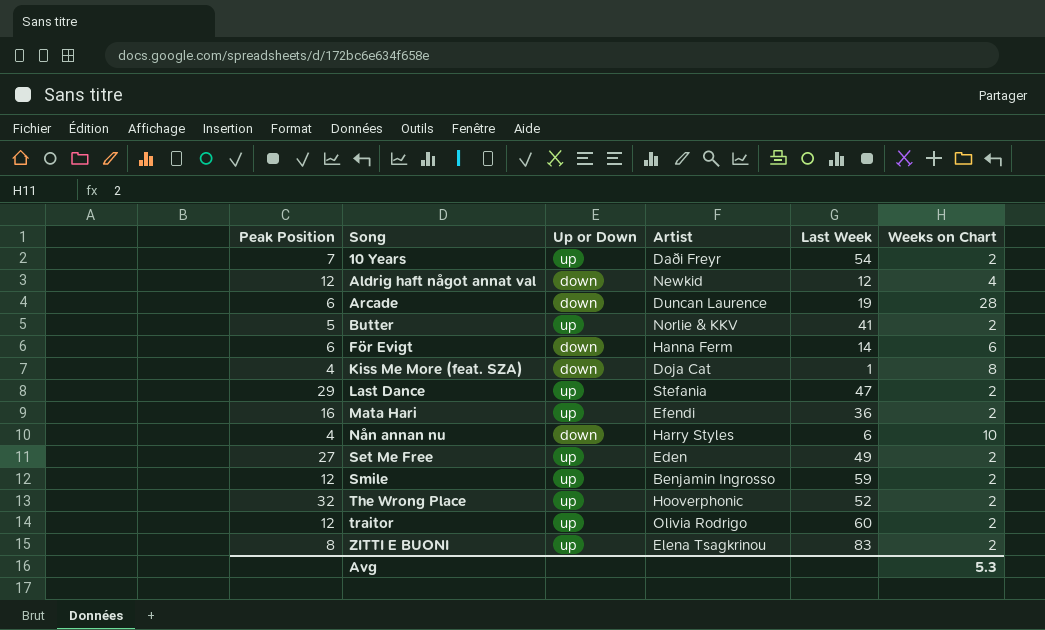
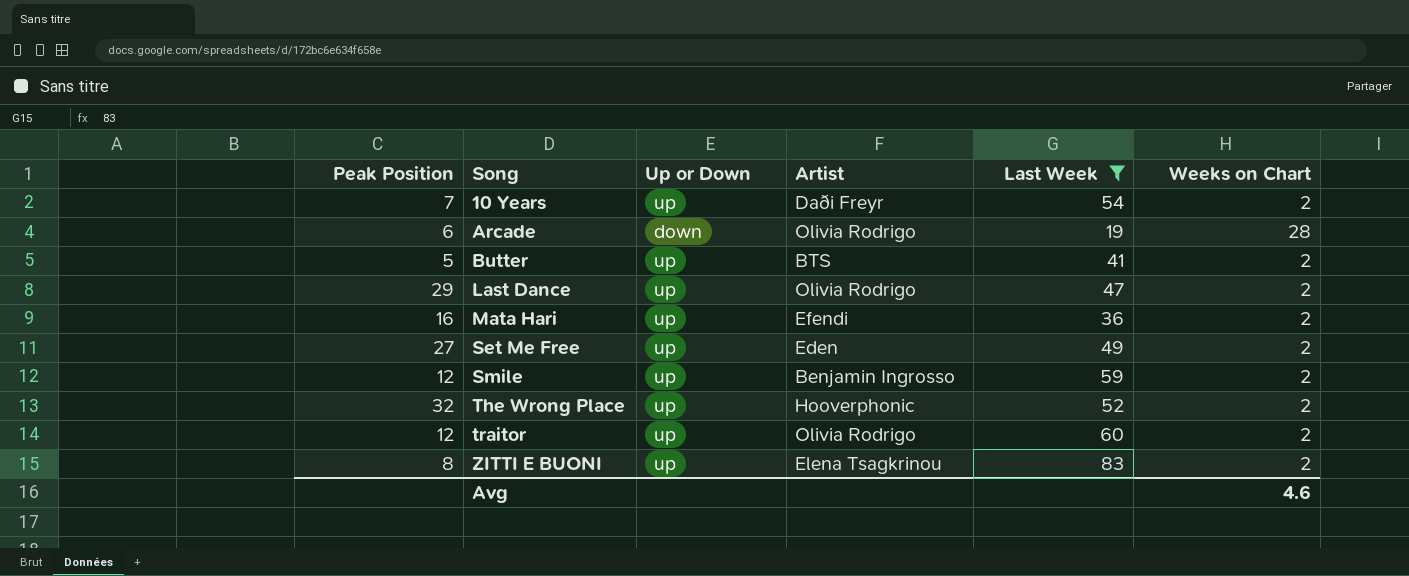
filter: none -> Last Week >= 19
Arcade | Artist: Duncan Laurence -> Olivia Rodrigo
Butter | Artist: Norlie & KKV -> BTS
Last Dance | Artist: Stefania -> Olivia Rodrigo
Avg | Weeks on Chart: 5.3 -> 4.6

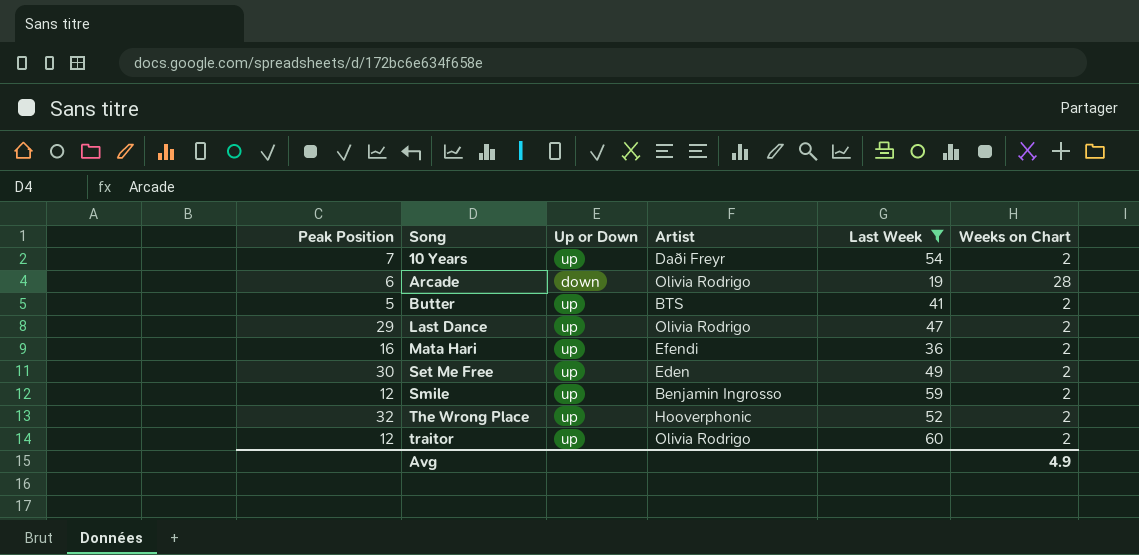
row ZITTI E BUONI: 8 | up | Elena Tsagkrinou | 83 | 2 -> none
Set Me Free | Peak Position: 27 -> 30
Avg | Weeks on Chart: 4.6 -> 4.9

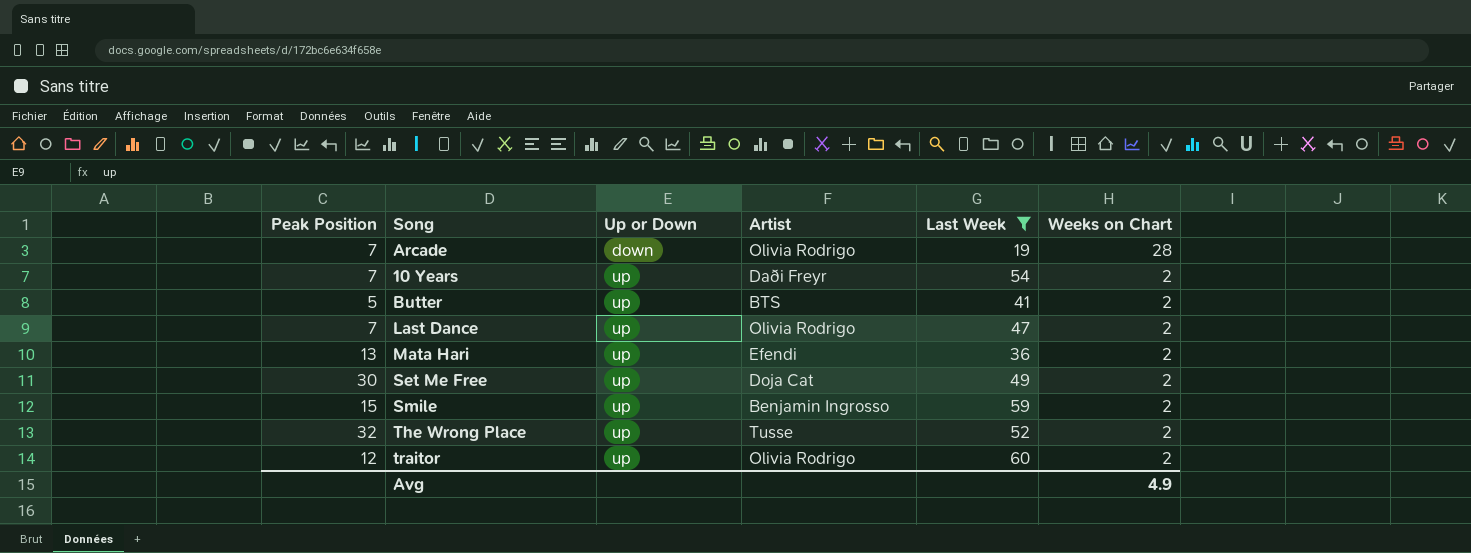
row order: Song ascending -> Up or Down ascending
Arcade | Peak Position: 6 -> 7
Last Dance | Peak Position: 29 -> 7
Mata Hari | Peak Position: 16 -> 13
Set Me Free | Artist: Eden -> Doja Cat
Smile | Peak Position: 12 -> 15
The Wrong Place | Artist: Hooverphonic -> Tusse

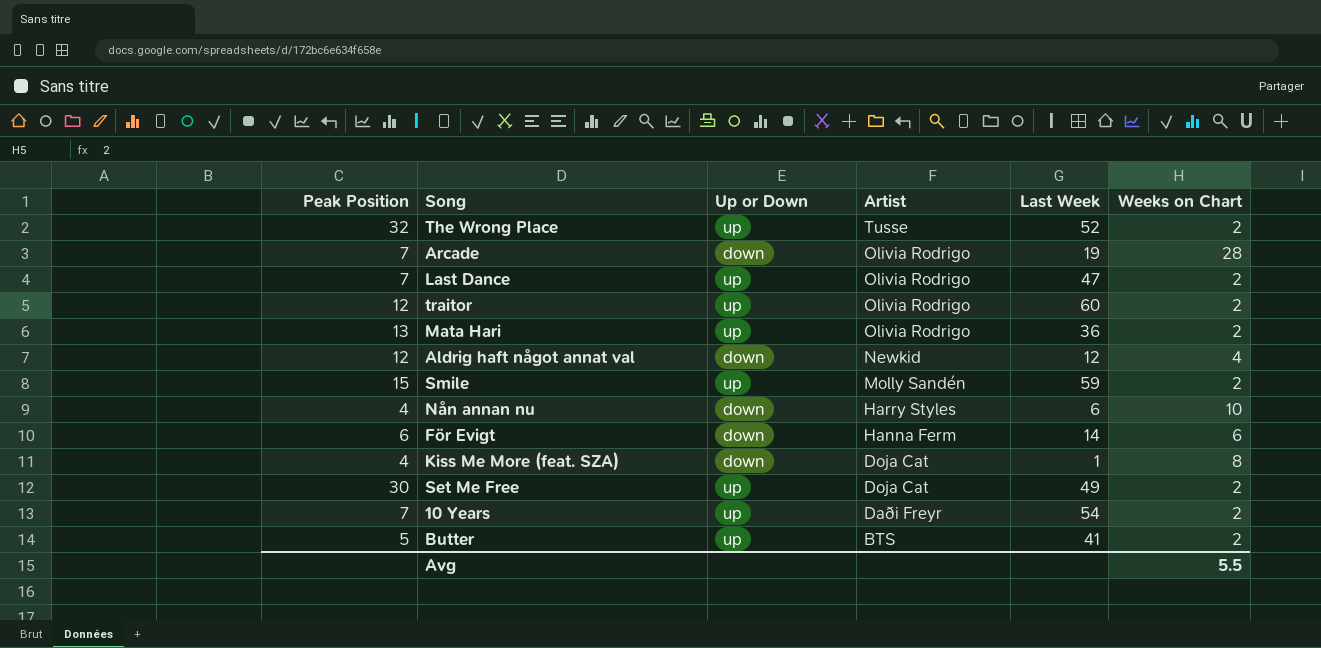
filter: Last Week >= 19 -> none
row order: Up or Down ascending -> Artist descending
Mata Hari | Artist: Efendi -> Olivia Rodrigo
Smile | Artist: Benjamin Ingrosso -> Molly Sandén
Avg | Weeks on Chart: 4.9 -> 5.5

